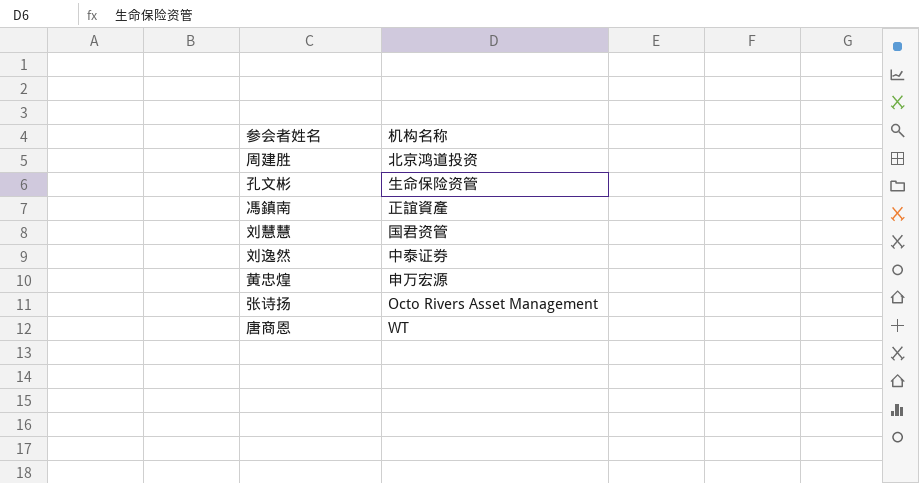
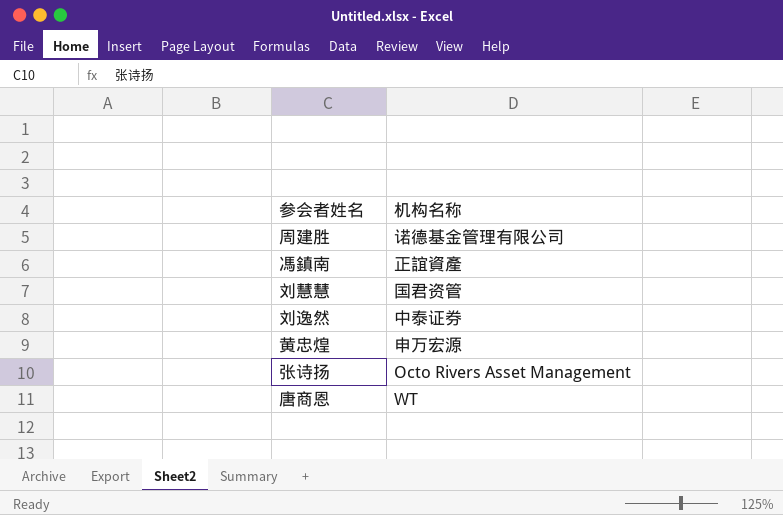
row 孔文彬: 生命保险资管 -> none
周建胜 | 机构名称: 北京鸿道投资 -> 诺德基金管理有限公司

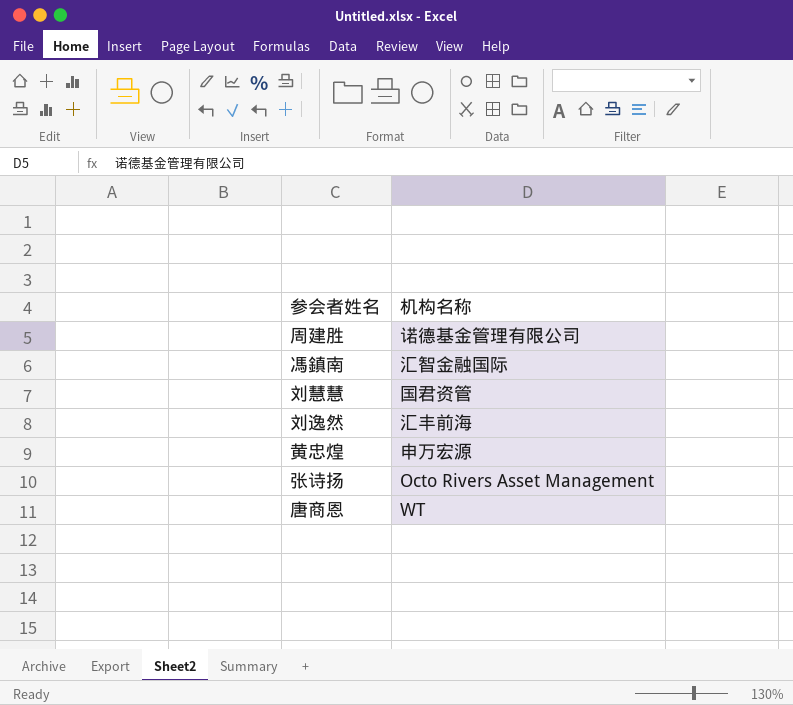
馮鎮南 | 机构名称: 正誼資產 -> 汇智金融国际
刘逸然 | 机构名称: 中泰证券 -> 汇丰前海

